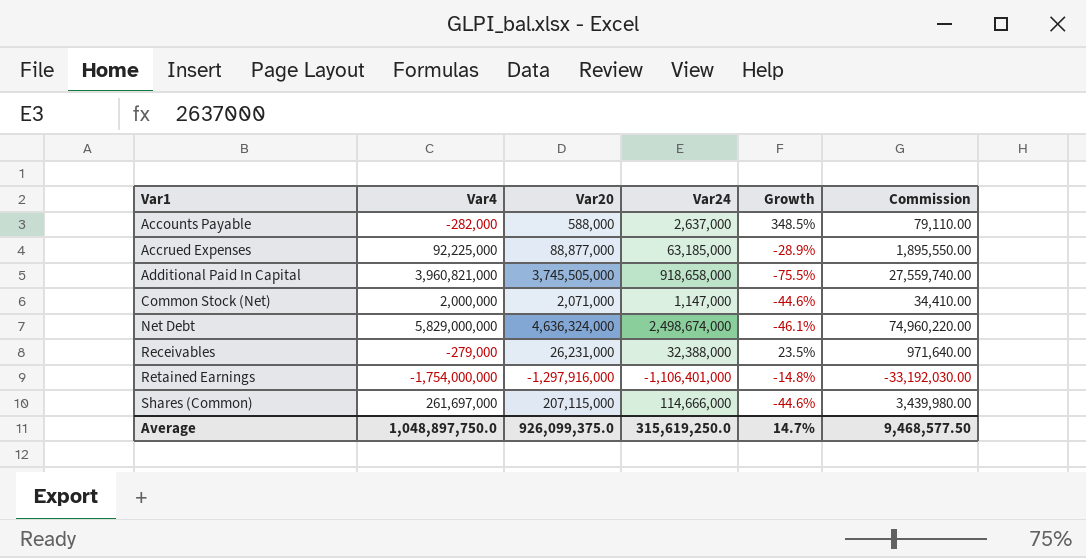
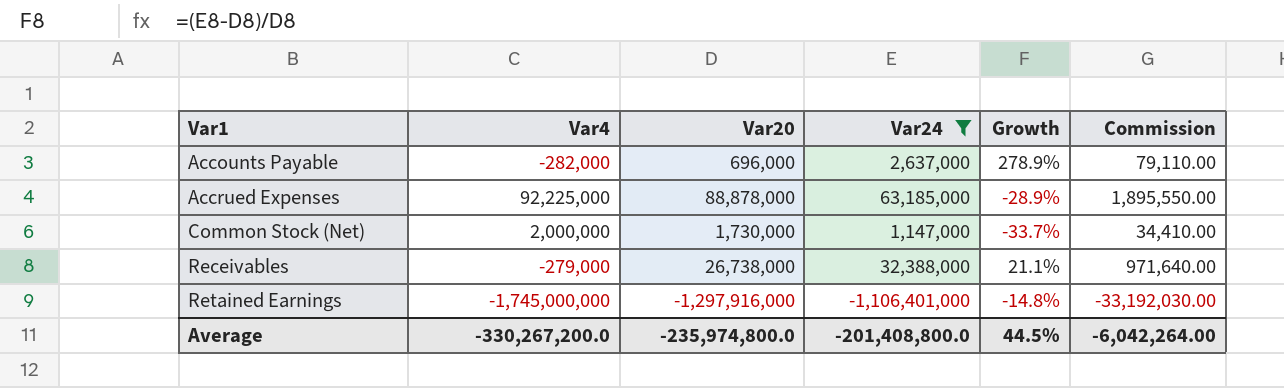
filter: none -> Var24 <= 63,185,000
Accounts Payable | Var20: 588,000 -> 696,000
Accounts Payable | Growth: 348.5% -> 278.9%
Accrued Expenses | Var20: 88,877,000 -> 88,878,000
Common Stock (Net) | Var20: 2,071,000 -> 1,730,000
Common Stock (Net) | Growth: -44.6% -> -33.7%
Receivables | Var20: 26,231,000 -> 26,738,000
Receivables | Growth: 23.5% -> 21.1%
Retained Earnings | Var4: -1,754,000,000 -> -1,745,000,000
Average | Var4: 1,048,897,750.0 -> -330,267,200.0
Average | Var20: 926,099,375.0 -> -235,974,800.0
Average | Var24: 315,619,250.0 -> -201,408,800.0
Average | Growth: 14.7% -> 44.5%
Average | Commission: 9,468,577.50 -> -6,042,264.00

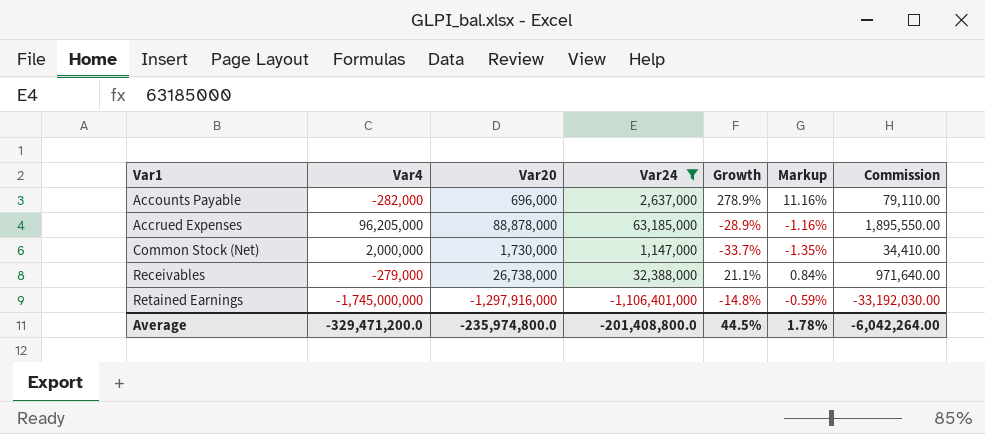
column Markup | formula: none -> [Growth] * 0.04
Accrued Expenses | Var4: 92,225,000 -> 96,205,000
Average | Var4: -330,267,200.0 -> -329,471,200.0

